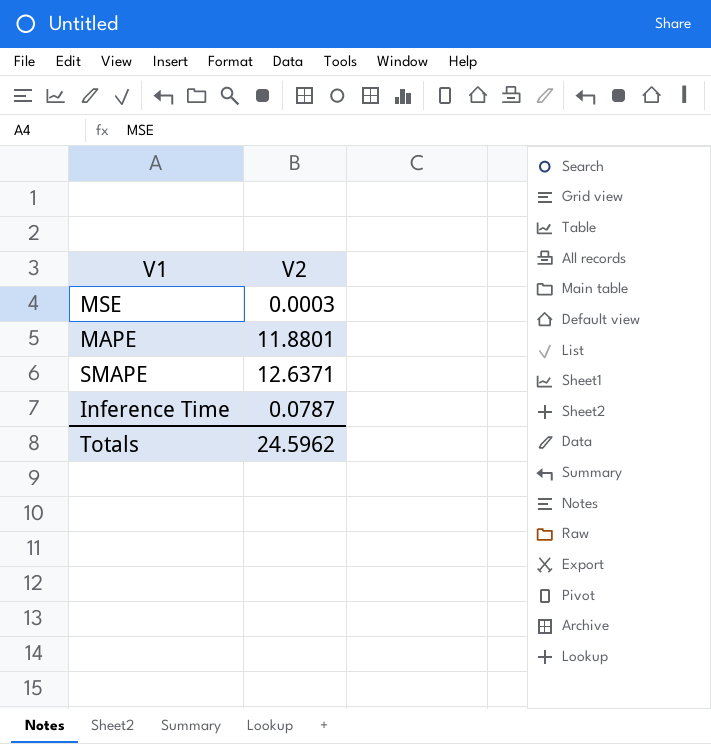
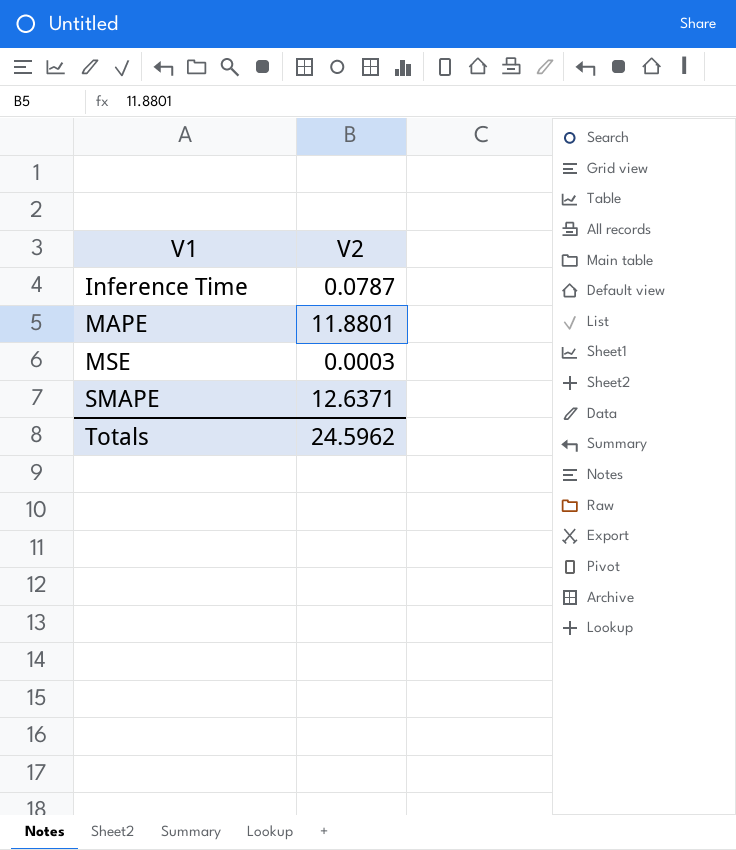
row order: none -> V1 ascending

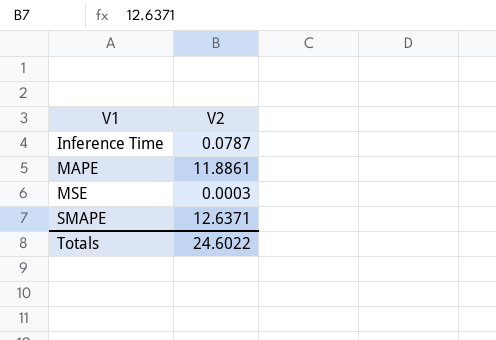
MAPE | V2: 11.8801 -> 11.8861
Totals | V2: 24.5962 -> 24.6022

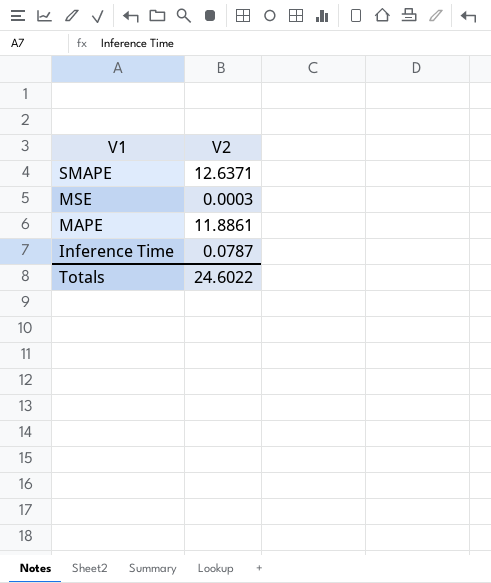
row order: V1 ascending -> V1 descending

